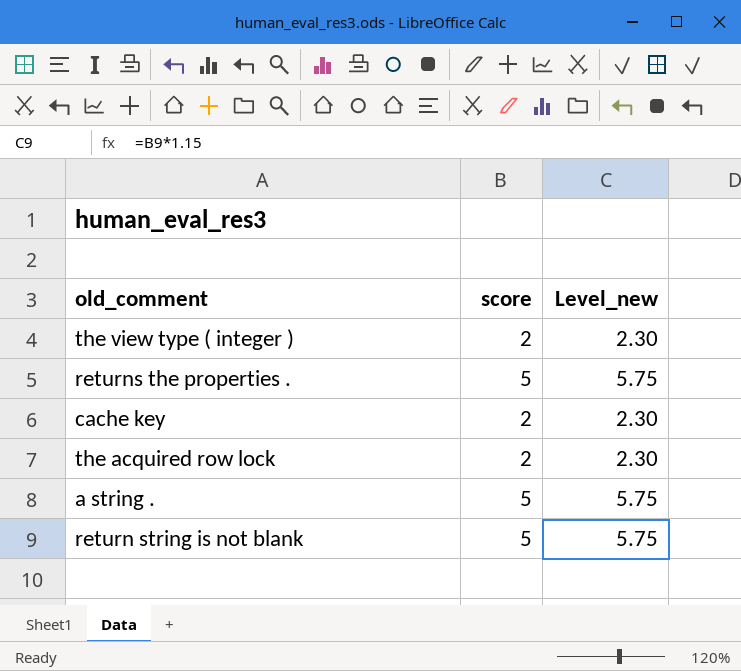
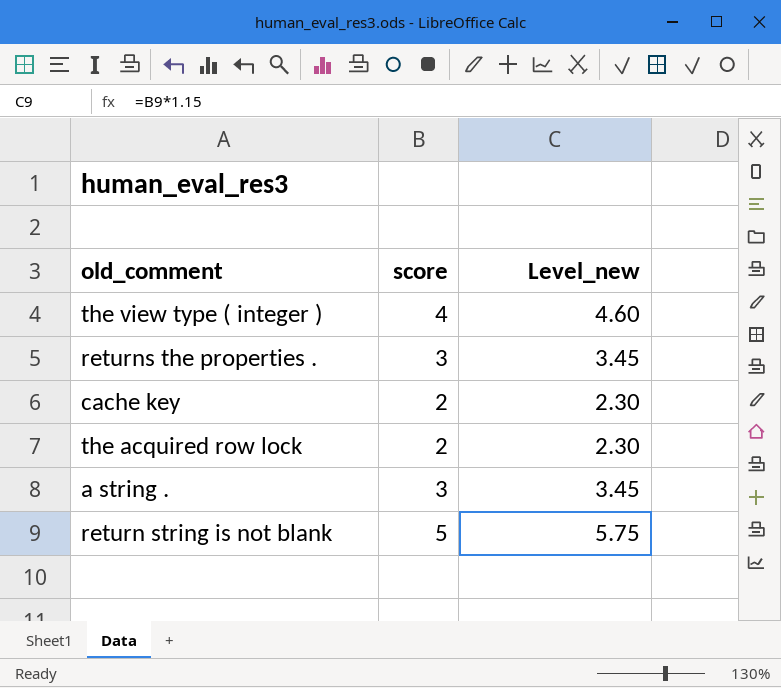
the view type ( integer ) | score: 2 -> 4
the view type ( integer ) | Level_new: 2.30 -> 4.60
returns the properties . | score: 5 -> 3
returns the properties . | Level_new: 5.75 -> 3.45
a string . | score: 5 -> 3
a string . | Level_new: 5.75 -> 3.45

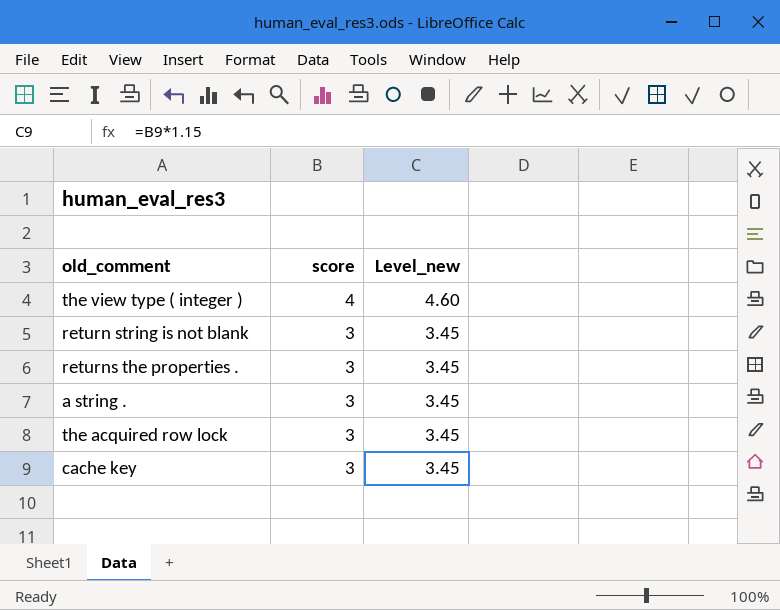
row order: none -> score descending
return string is not blank | score: 5 -> 3
return string is not blank | Level_new: 5.75 -> 3.45
the acquired row lock | score: 2 -> 3
the acquired row lock | Level_new: 2.30 -> 3.45
cache key | score: 2 -> 3
cache key | Level_new: 2.30 -> 3.45

